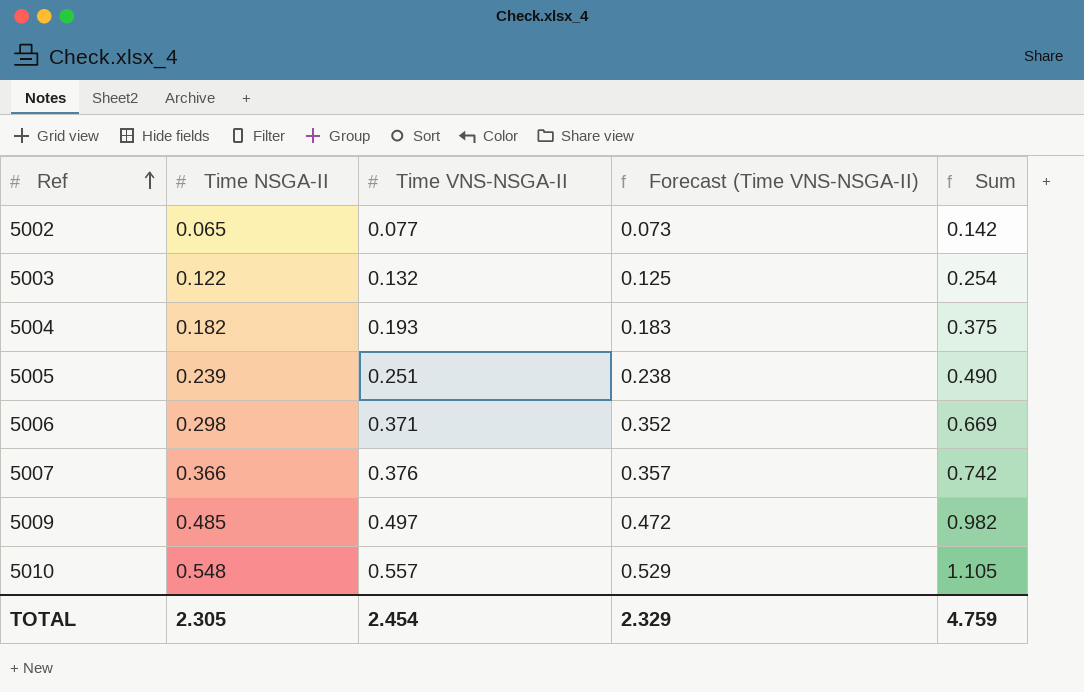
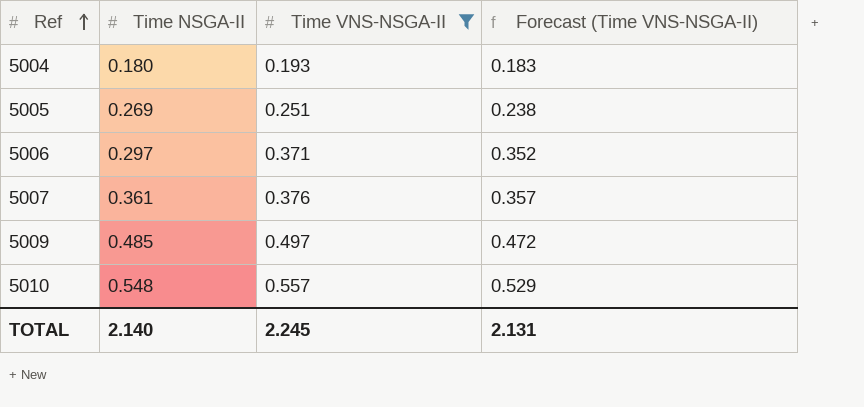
filter: none -> Time VNS-NSGA-II >= 0.193
column Sum | formula: [Time NSGA-II] + [Time VNS-NSGA-II] -> none
5004 | Time NSGA-II: 0.182 -> 0.180
5005 | Time NSGA-II: 0.239 -> 0.269
5006 | Time NSGA-II: 0.298 -> 0.297
5007 | Time NSGA-II: 0.366 -> 0.361
TOTAL | Time NSGA-II: 2.305 -> 2.140
TOTAL | Time VNS-NSGA-II: 2.454 -> 2.245
TOTAL | Forecast (Time VNS-NSGA-II): 2.329 -> 2.131

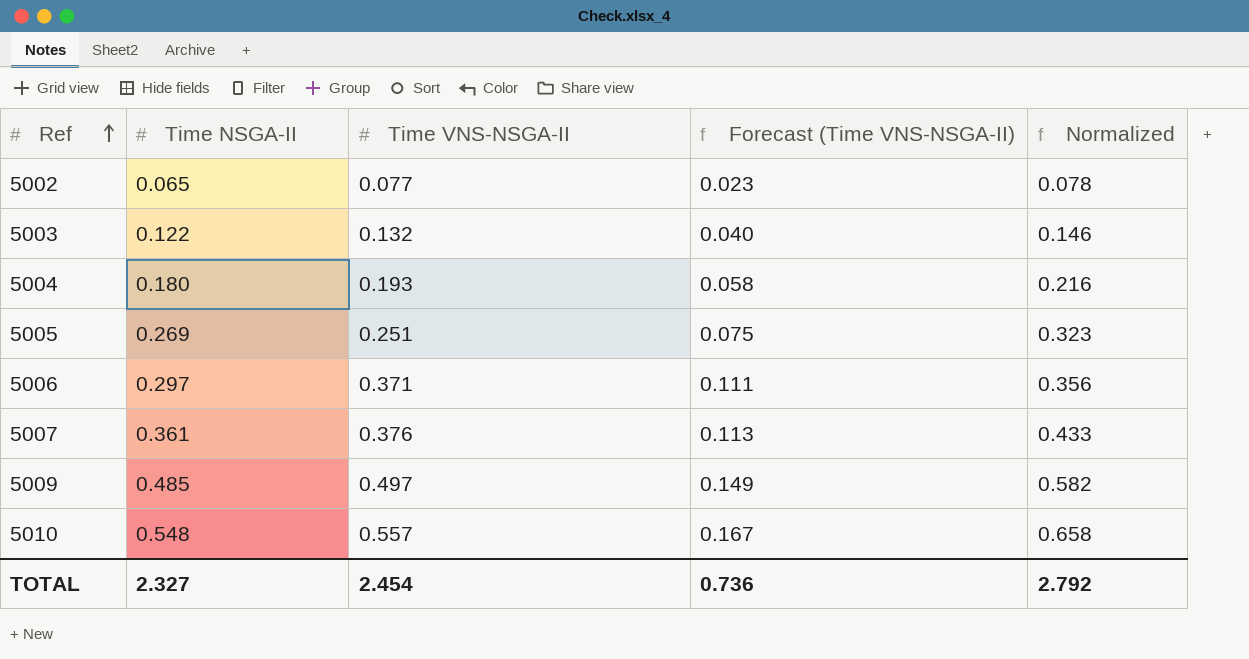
filter: Time VNS-NSGA-II >= 0.193 -> none
column Forecast (Time VNS-NSGA-II) | formula: [Time VNS-NSGA-II] * 0.95 -> [Time VNS-NSGA-II] * 0.3
column Normalized | formula: none -> [Time NSGA-II] * 1.2
TOTAL | Time NSGA-II: 2.140 -> 2.327
TOTAL | Time VNS-NSGA-II: 2.245 -> 2.454
TOTAL | Forecast (Time VNS-NSGA-II): 2.131 -> 0.736

